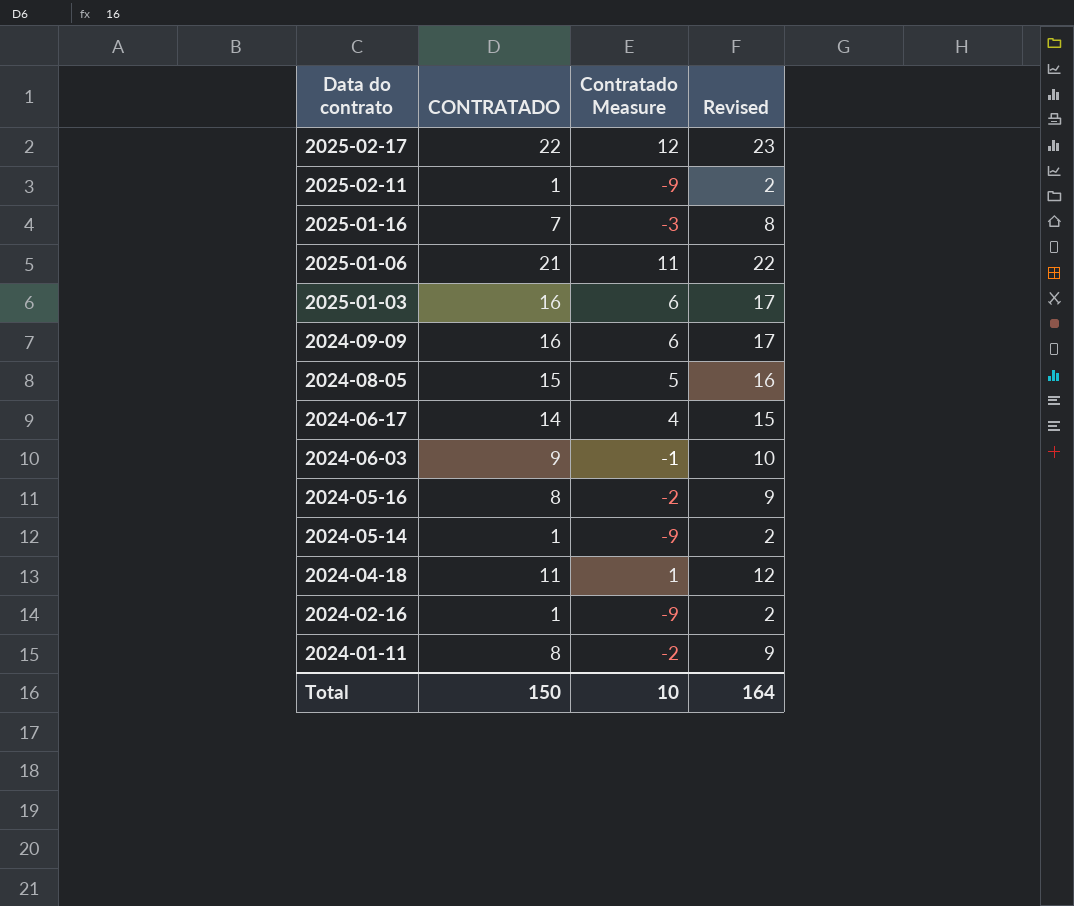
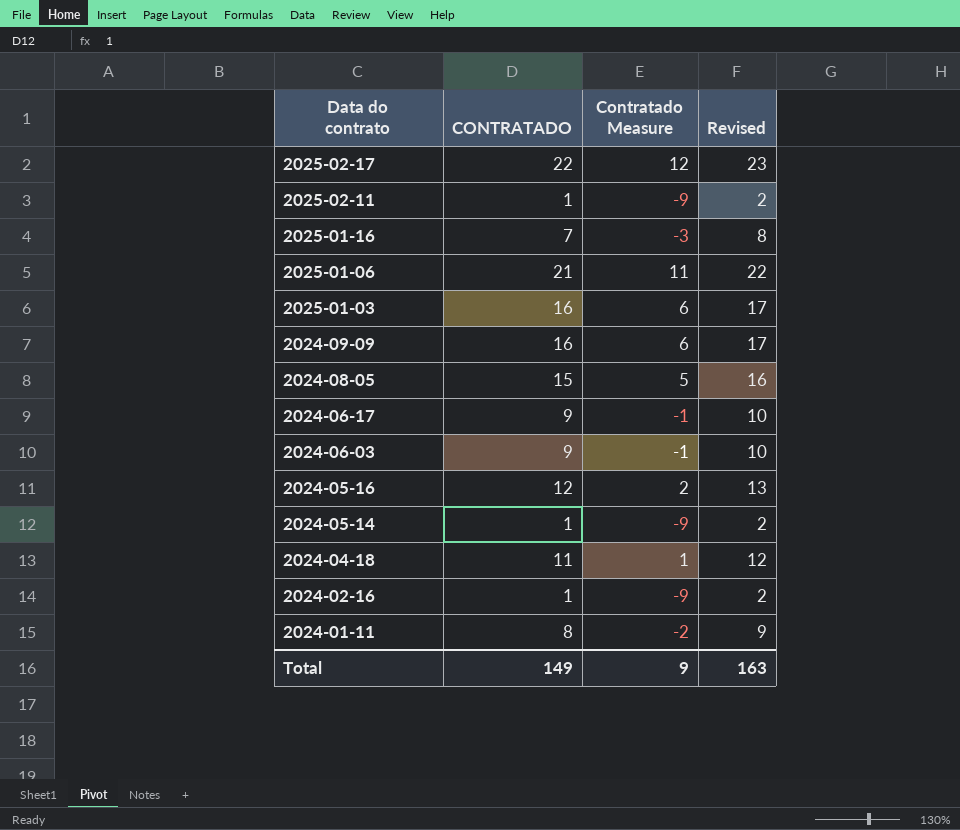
2024-06-17 | CONTRATADO: 14 -> 9
2024-06-17 | Contratado Measure: 4 -> -1
2024-06-17 | Revised: 15 -> 10
2024-05-16 | CONTRATADO: 8 -> 12
2024-05-16 | Contratado Measure: -2 -> 2
2024-05-16 | Revised: 9 -> 13
Total | CONTRATADO: 150 -> 149
Total | Contratado Measure: 10 -> 9
Total | Revised: 164 -> 163

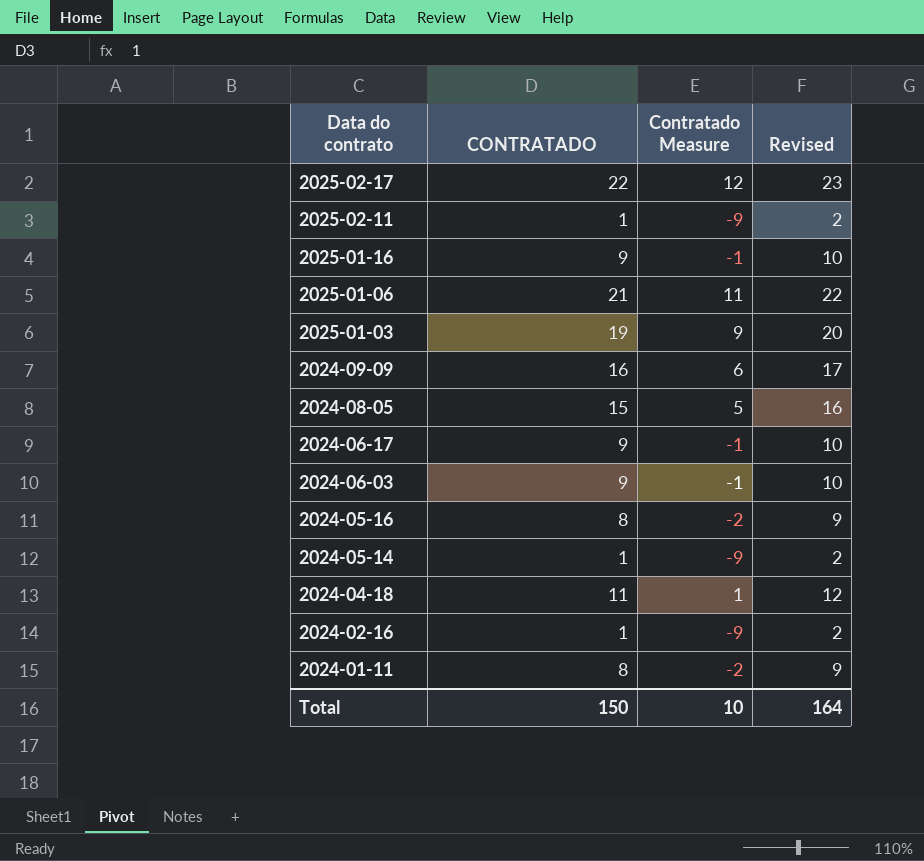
2025-01-16 | CONTRATADO: 7 -> 9
2025-01-16 | Contratado Measure: -3 -> -1
2025-01-16 | Revised: 8 -> 10
2025-01-03 | CONTRATADO: 16 -> 19
2025-01-03 | Contratado Measure: 6 -> 9
2025-01-03 | Revised: 17 -> 20
2024-05-16 | CONTRATADO: 12 -> 8
2024-05-16 | Contratado Measure: 2 -> -2
2024-05-16 | Revised: 13 -> 9
Total | CONTRATADO: 149 -> 150
Total | Contratado Measure: 9 -> 10
Total | Revised: 163 -> 164

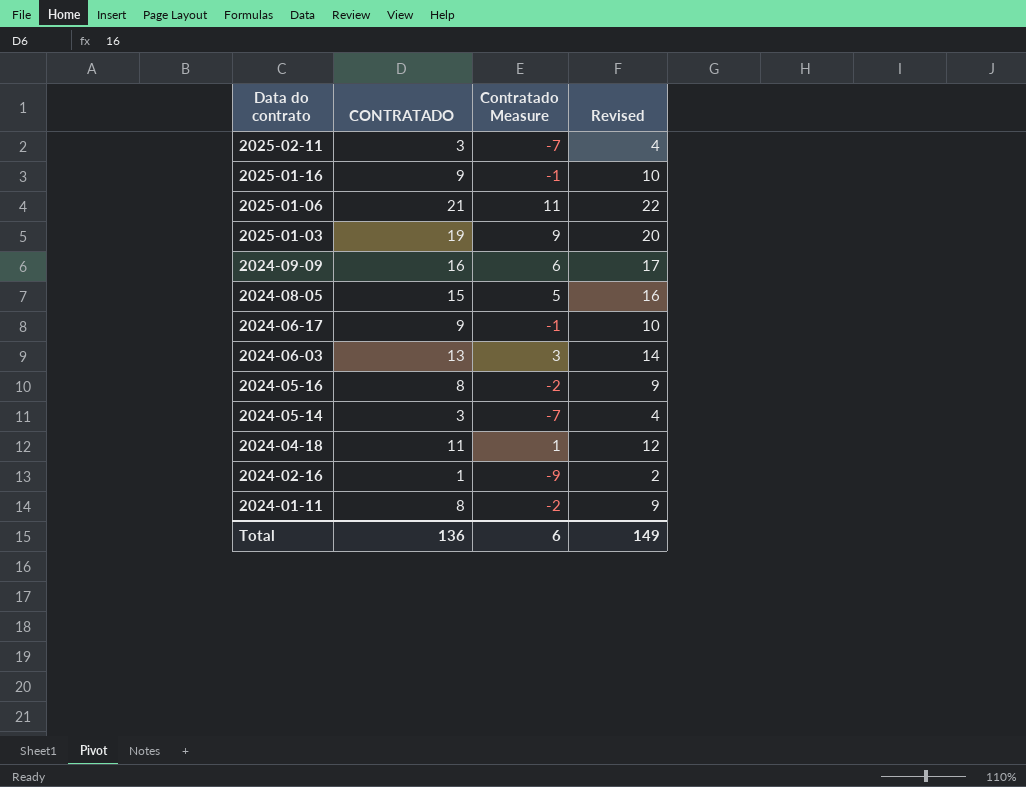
row 2025-02-17: 22 | 12 | 23 -> none
2025-02-11 | CONTRATADO: 1 -> 3
2025-02-11 | Contratado Measure: -9 -> -7
2025-02-11 | Revised: 2 -> 4
2024-06-03 | CONTRATADO: 9 -> 13
2024-06-03 | Contratado Measure: -1 -> 3
2024-06-03 | Revised: 10 -> 14
2024-05-14 | CONTRATADO: 1 -> 3
2024-05-14 | Contratado Measure: -9 -> -7
2024-05-14 | Revised: 2 -> 4
Total | CONTRATADO: 150 -> 136
Total | Contratado Measure: 10 -> 6
Total | Revised: 164 -> 149

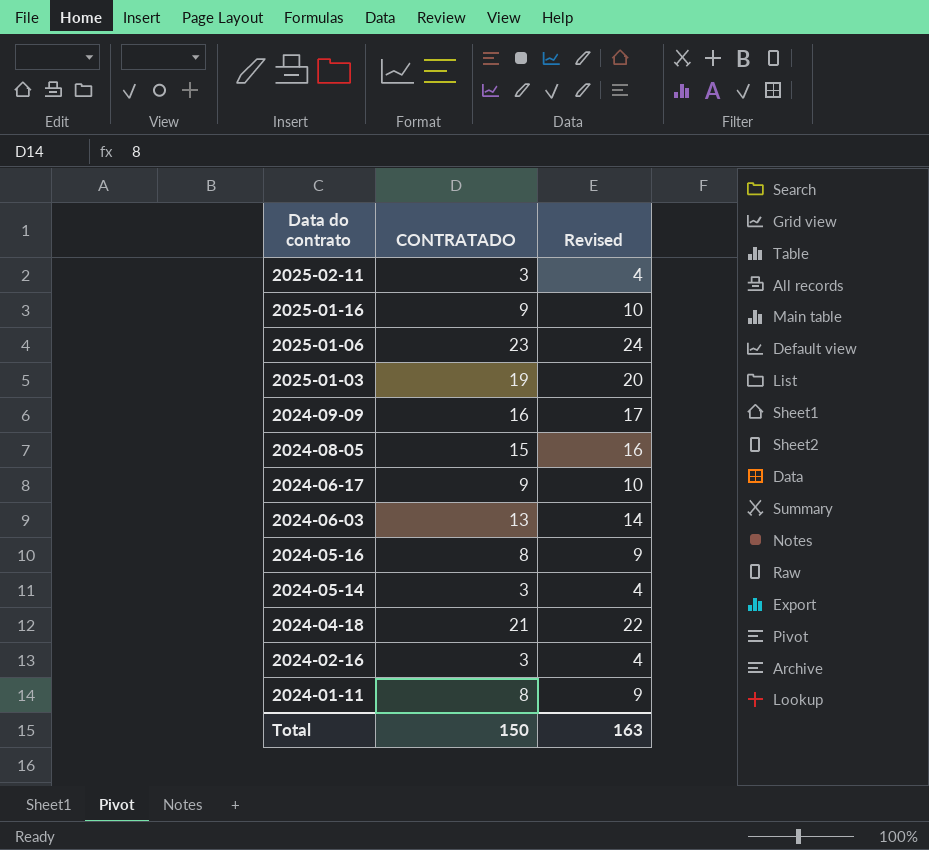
column Contratado Measure | formula: [CONTRATADO] - 10 -> none
2025-01-06 | CONTRATADO: 21 -> 23
2025-01-06 | Revised: 22 -> 24
2024-04-18 | CONTRATADO: 11 -> 21
2024-04-18 | Revised: 12 -> 22
2024-02-16 | CONTRATADO: 1 -> 3
2024-02-16 | Revised: 2 -> 4
Total | CONTRATADO: 136 -> 150
Total | Revised: 149 -> 163

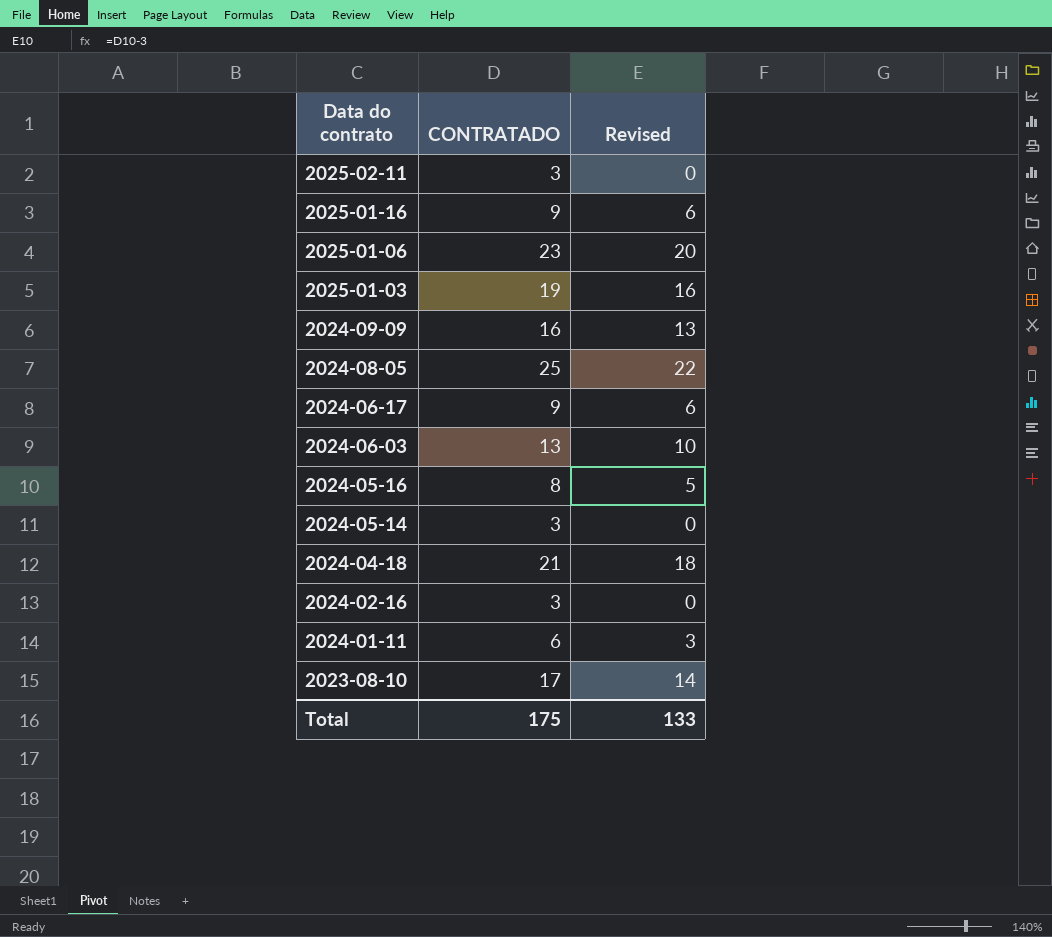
column Revised | formula: [CONTRATADO] + 1 -> [CONTRATADO] - 3
2024-08-05 | CONTRATADO: 15 -> 25
2024-01-11 | CONTRATADO: 8 -> 6
row 2023-08-10: none -> 17 | 14
Total | CONTRATADO: 150 -> 175
Total | Revised: 163 -> 133

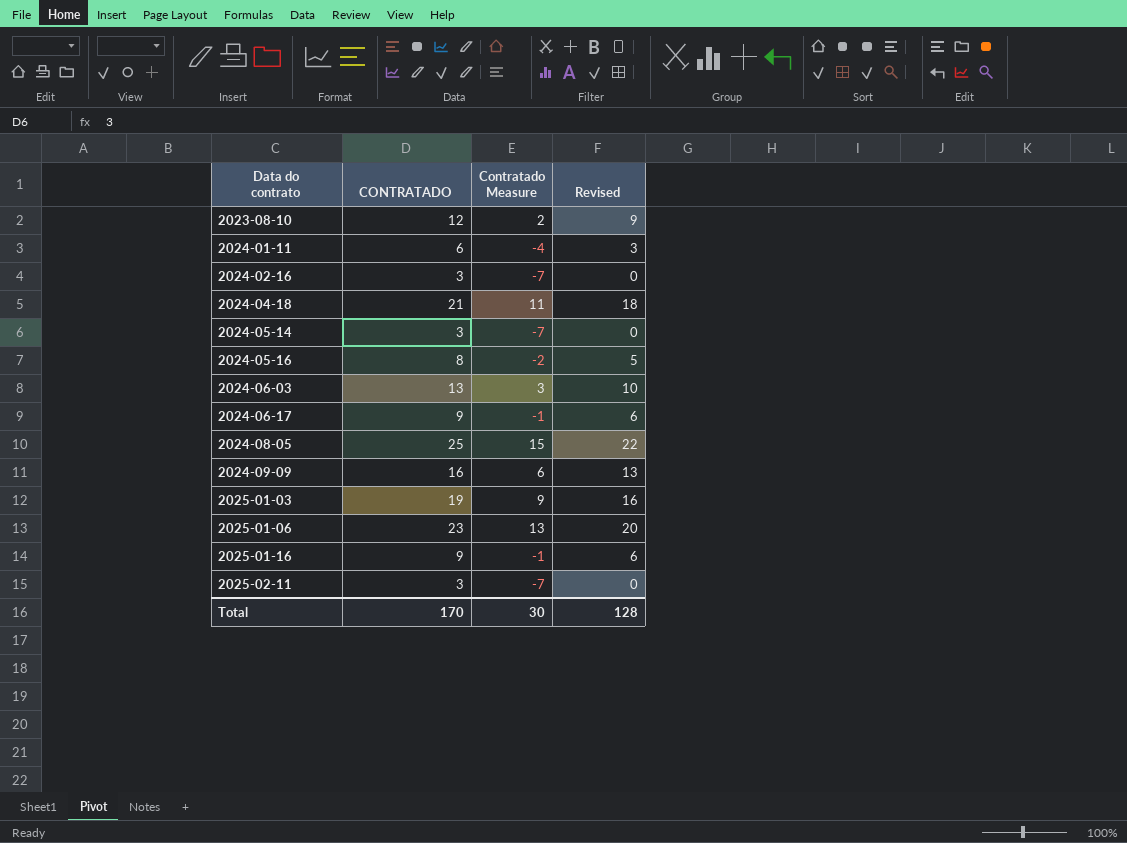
row order: Data do contrato descending -> Data do contrato ascending
column Contratado Measure | formula: none -> [CONTRATADO] - 10
2023-08-10 | CONTRATADO: 17 -> 12
2023-08-10 | Revised: 14 -> 9
Total | CONTRATADO: 175 -> 170
Total | Revised: 133 -> 128

